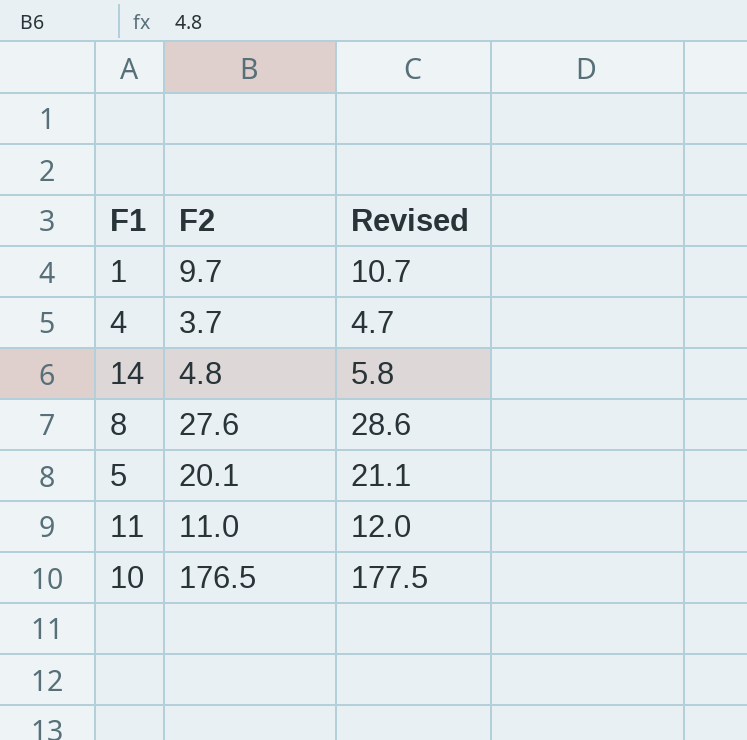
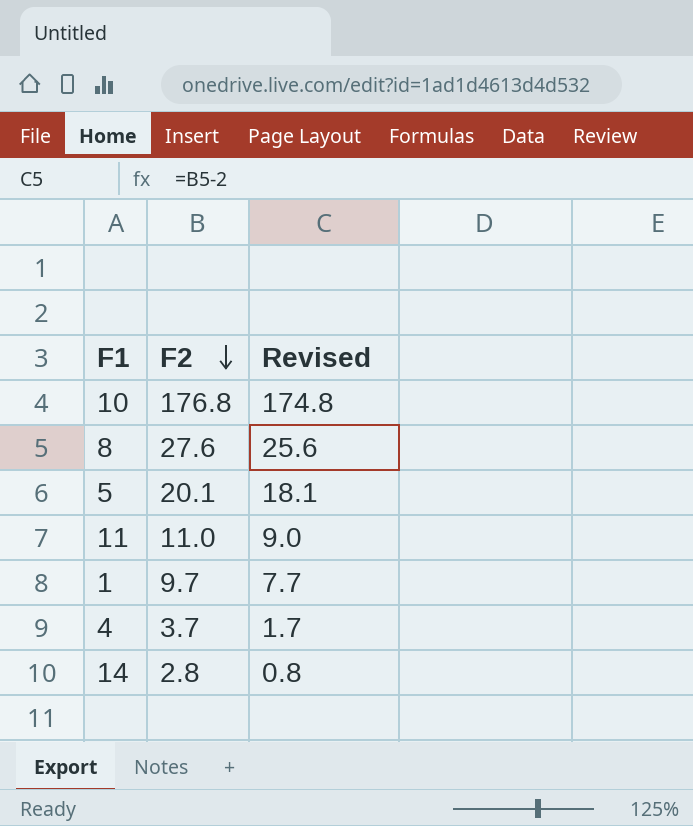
row order: none -> F2 descending
column Revised | formula: [F2] + 1 -> [F2] - 2
10 | F2: 176.5 -> 176.8
14 | F2: 4.8 -> 2.8

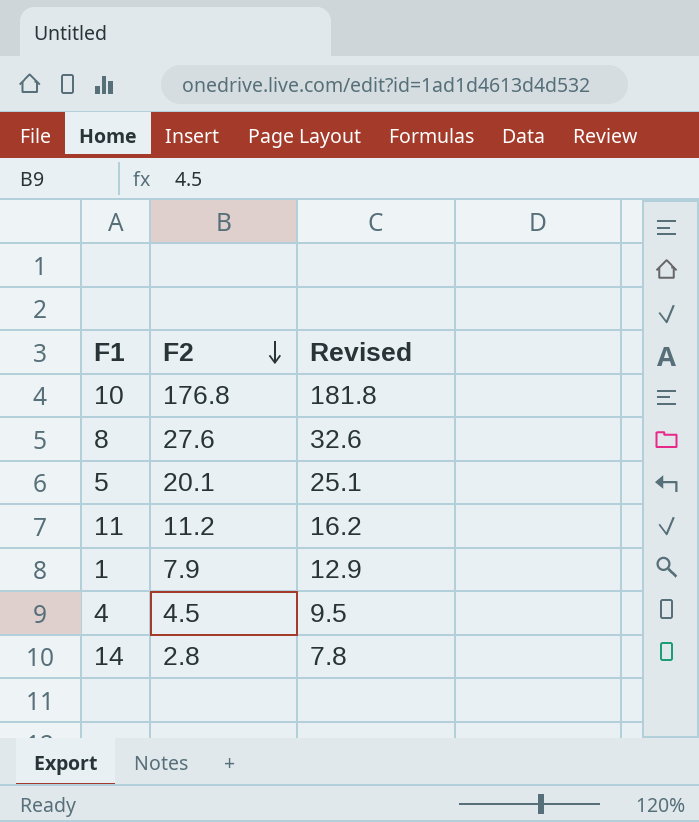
column Revised | formula: [F2] - 2 -> [F2] + 5
11 | F2: 11.0 -> 11.2
1 | F2: 9.7 -> 7.9
4 | F2: 3.7 -> 4.5

